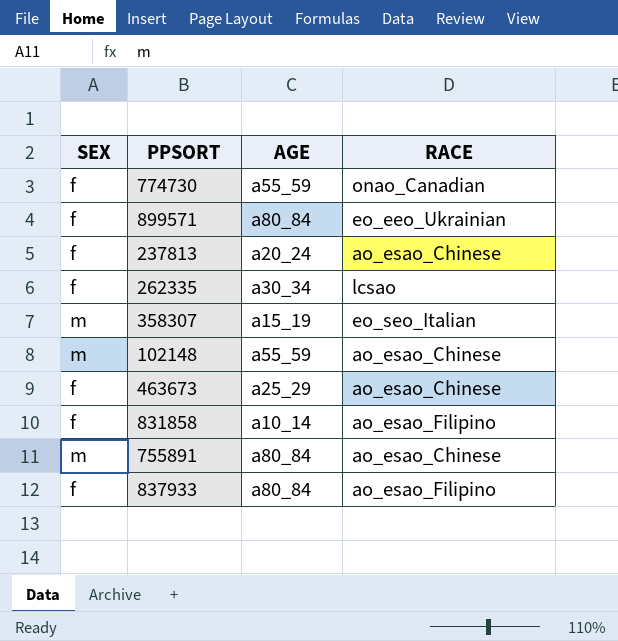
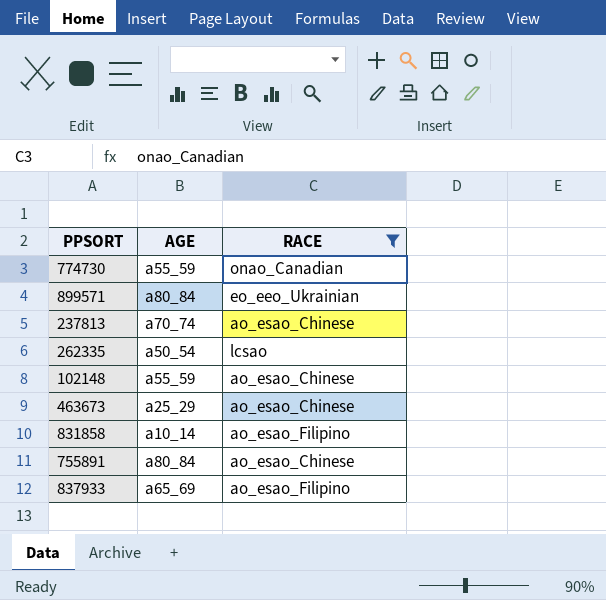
filter: none -> RACE != eo_seo_Italian
column SEX | position: 1 -> none
237813 | AGE: a20_24 -> a70_74
262335 | AGE: a30_34 -> a50_54
837933 | AGE: a80_84 -> a65_69

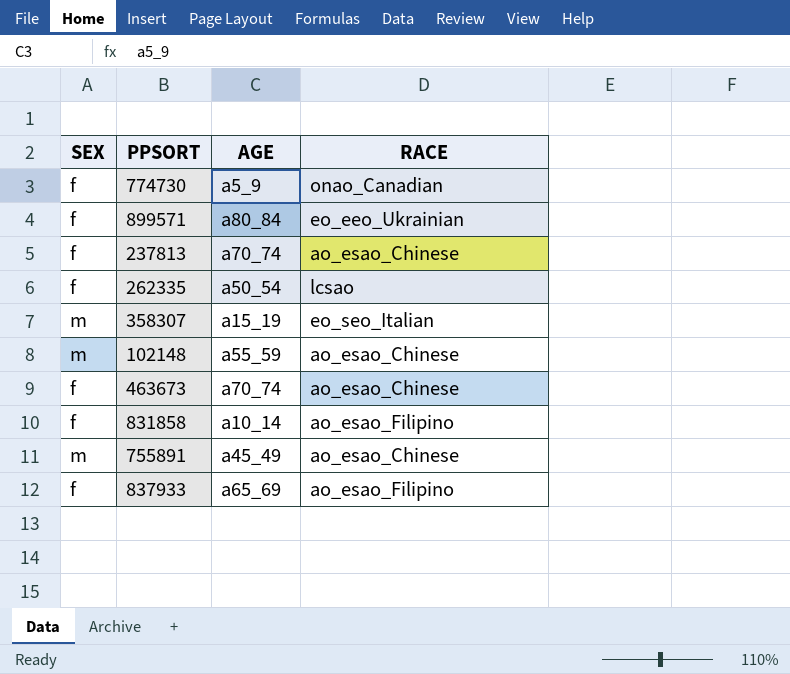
filter: RACE != eo_seo_Italian -> none
column SEX | position: none -> 1
774730 | AGE: a55_59 -> a5_9
463673 | AGE: a25_29 -> a70_74
755891 | AGE: a80_84 -> a45_49

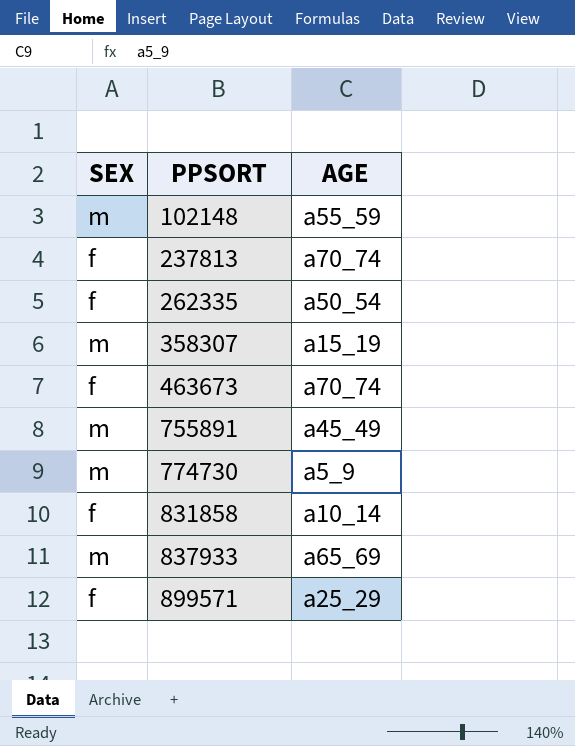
row order: none -> PPSORT ascending
column RACE | position: 4 -> none
774730 | SEX: f -> m
837933 | SEX: f -> m
899571 | AGE: a80_84 -> a25_29

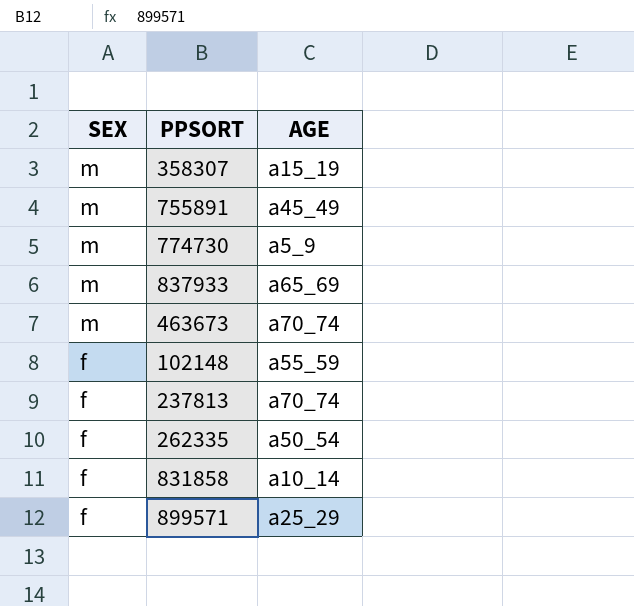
row order: PPSORT ascending -> SEX descending
463673 | SEX: f -> m
102148 | SEX: m -> f

